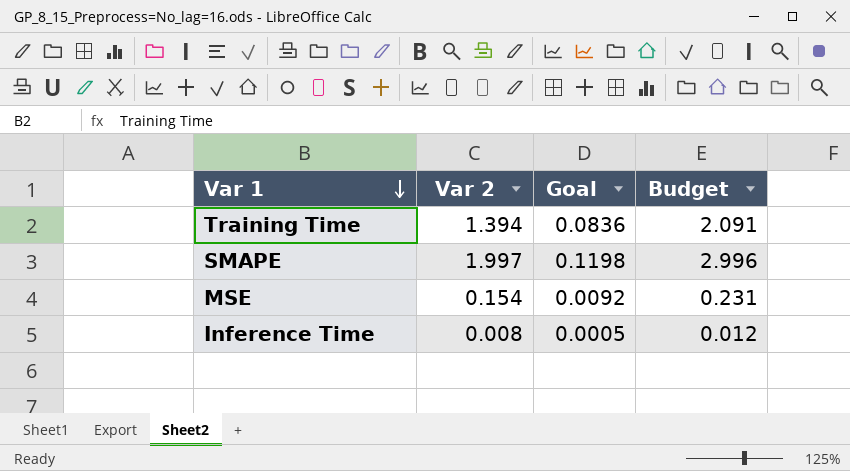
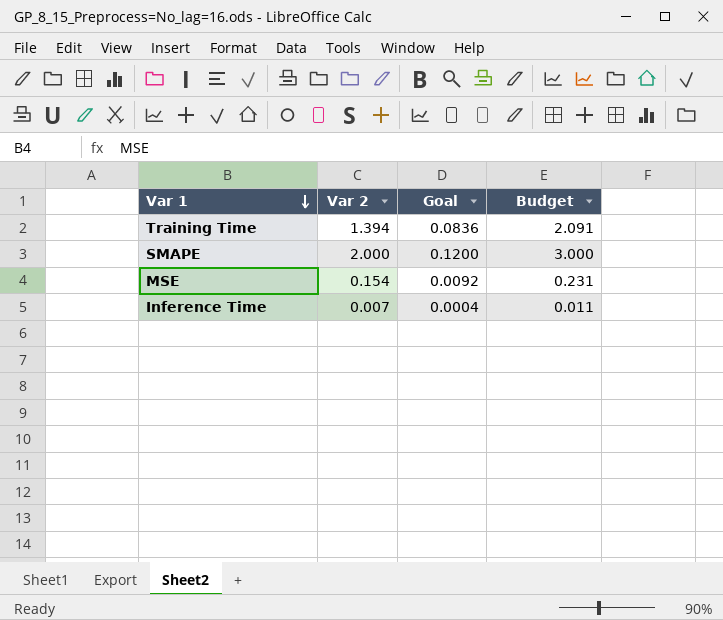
SMAPE | Var 2: 1.997 -> 2.000
SMAPE | Goal: 0.1198 -> 0.1200
SMAPE | Budget: 2.996 -> 3.000
Inference Time | Var 2: 0.008 -> 0.007
Inference Time | Goal: 0.0005 -> 0.0004
Inference Time | Budget: 0.012 -> 0.011

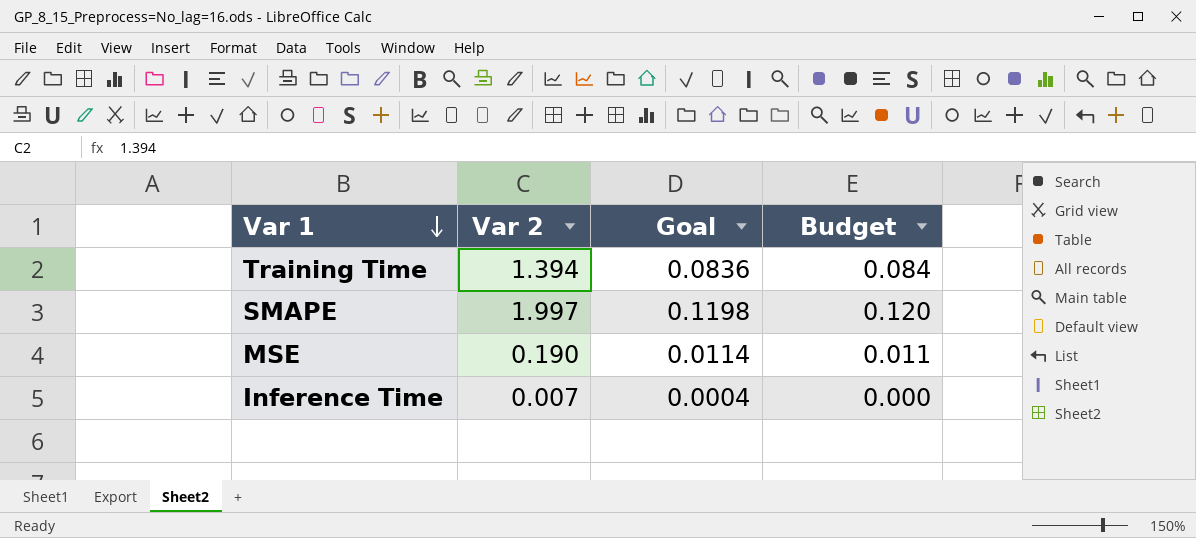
column Budget | formula: [Var 2] * 1.5 -> [Var 2] * 0.06
SMAPE | Var 2: 2.000 -> 1.997
SMAPE | Goal: 0.1200 -> 0.1198
MSE | Var 2: 0.154 -> 0.190
MSE | Goal: 0.0092 -> 0.0114

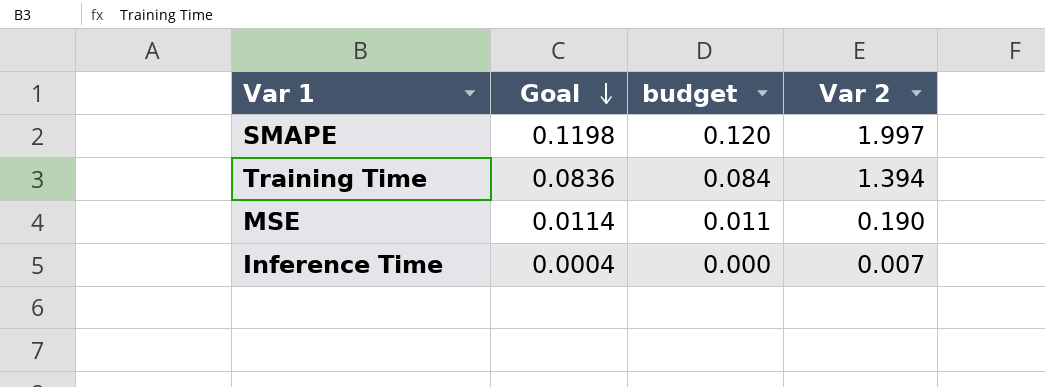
row order: Var 1 descending -> Goal descending
column name: Budget -> budget
column Var 2 | position: 2 -> 4

